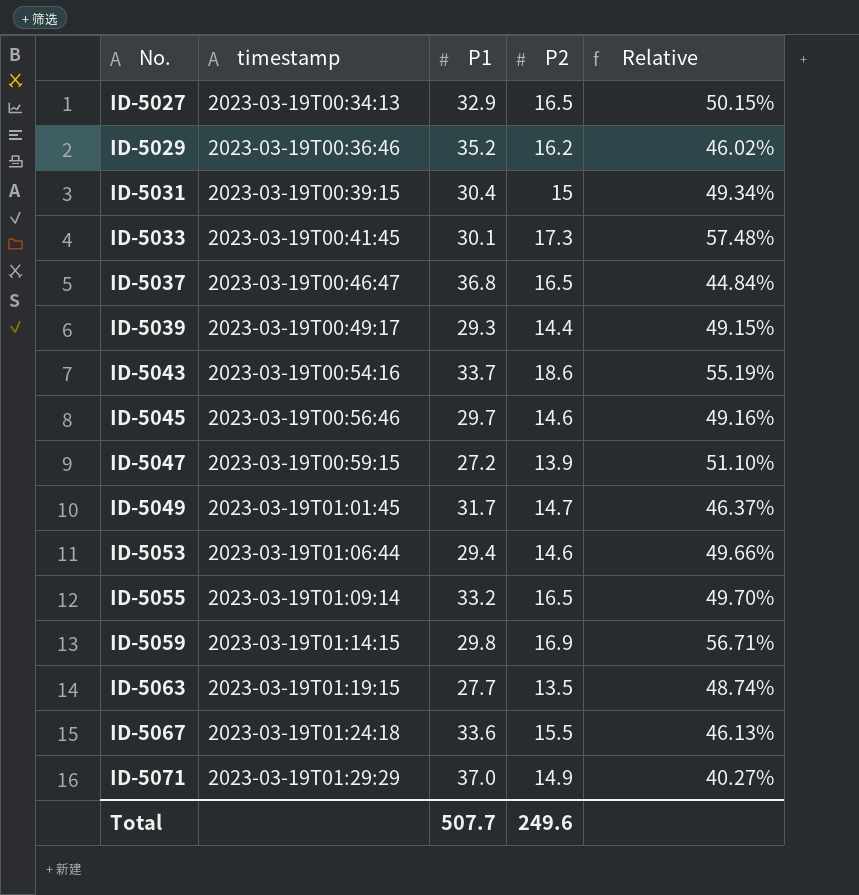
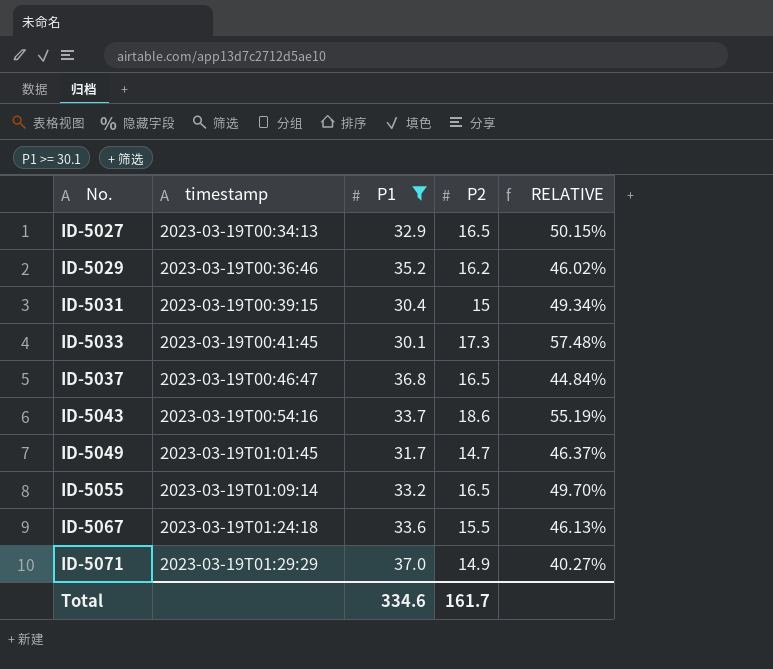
filter: none -> P1 >= 30.1
column name: Relative -> RELATIVE
Total | P1: 507.7 -> 334.6
Total | P2: 249.6 -> 161.7

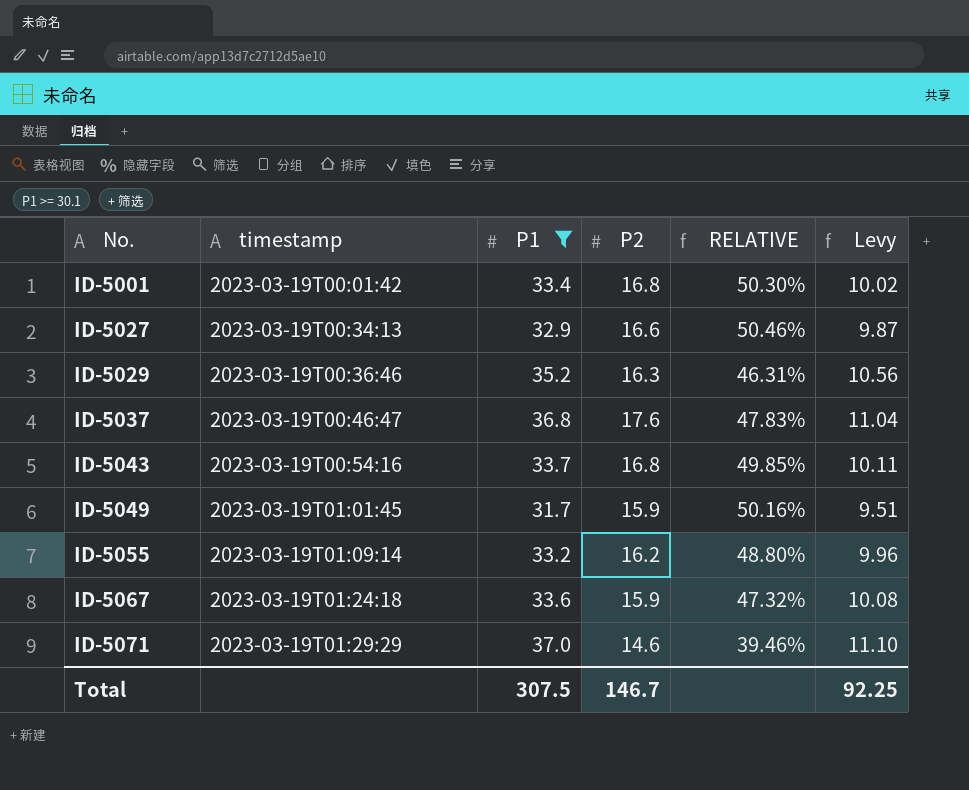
column Levy | formula: none -> [P1] * 0.3
row ID-5031: 2023-03-19T00:39:15 | 30.4 | 15 | 49.34% -> none
row ID-5033: 2023-03-19T00:41:45 | 30.1 | 17.3 | 57.48% -> none
row ID-5001: none -> 2023-03-19T00:01:42 | 33.4 | 16.8 | 50.30% | 10.02
ID-5027 | P2: 16.5 -> 16.6
ID-5027 | RELATIVE: 50.15% -> 50.46%
ID-5029 | P2: 16.2 -> 16.3
ID-5029 | RELATIVE: 46.02% -> 46.31%
ID-5037 | P2: 16.5 -> 17.6
ID-5037 | RELATIVE: 44.84% -> 47.83%
ID-5043 | P2: 18.6 -> 16.8
ID-5043 | RELATIVE: 55.19% -> 49.85%
ID-5049 | P2: 14.7 -> 15.9
ID-5049 | RELATIVE: 46.37% -> 50.16%
ID-5055 | P2: 16.5 -> 16.2
ID-5055 | RELATIVE: 49.70% -> 48.80%
ID-5067 | P2: 15.5 -> 15.9
ID-5067 | RELATIVE: 46.13% -> 47.32%
ID-5071 | P2: 14.9 -> 14.6
ID-5071 | RELATIVE: 40.27% -> 39.46%
Total | P1: 334.6 -> 307.5
Total | P2: 161.7 -> 146.7

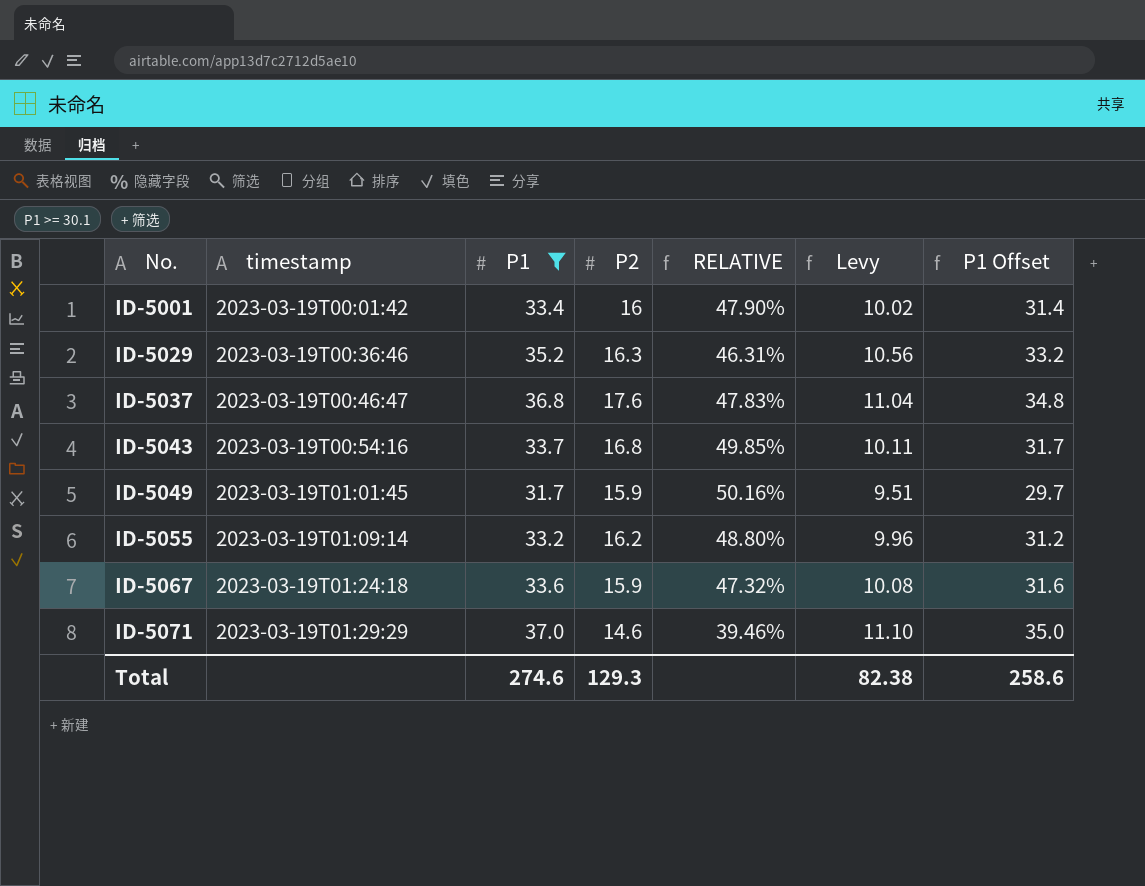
column P1 Offset | formula: none -> [P1] - 2
row ID-5027: 2023-03-19T00:34:13 | 32.9 | 16.6 | 50.46% | 9.87 -> none
ID-5001 | P2: 16.8 -> 16
ID-5001 | RELATIVE: 50.30% -> 47.90%
Total | P1: 307.5 -> 274.6
Total | P2: 146.7 -> 129.3
Total | Levy: 92.25 -> 82.38

